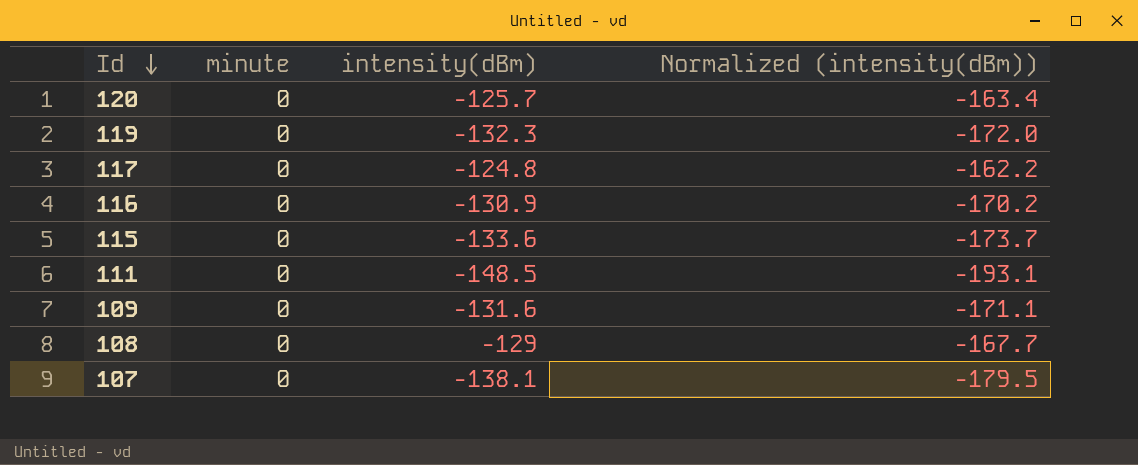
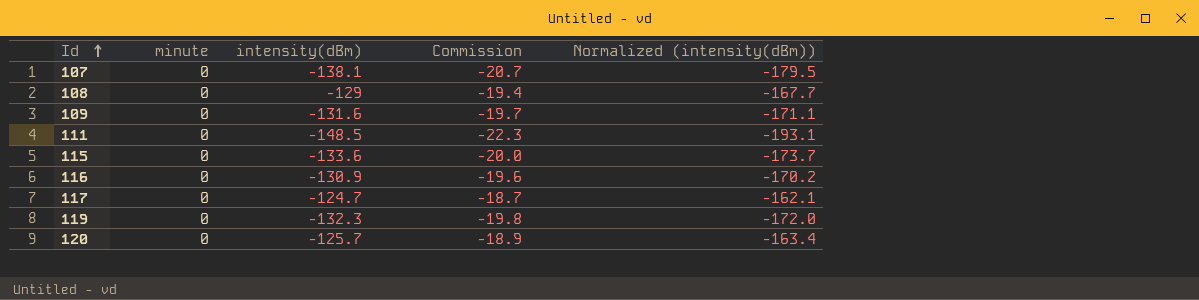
row order: Id descending -> Id ascending
column Commission | formula: none -> [intensity(dBm)] * 0.15
117 | intensity(dBm): -124.8 -> -124.7
117 | Normalized (intensity(dBm)): -162.2 -> -162.1

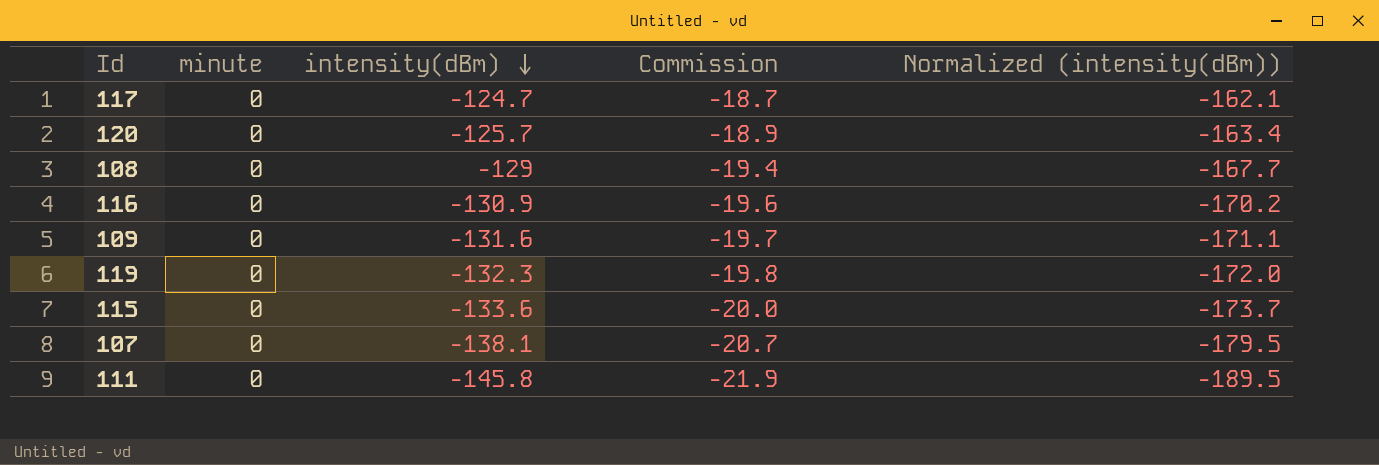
row order: Id ascending -> intensity(dBm) descending
111 | intensity(dBm): -148.5 -> -145.8
111 | Commission: -22.3 -> -21.9
111 | Normalized (intensity(dBm)): -193.1 -> -189.5

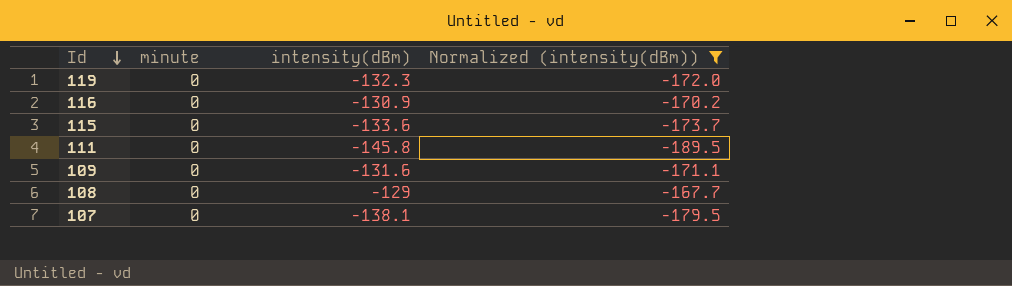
filter: none -> Normalized (intensity(dBm)) <= -167.7
row order: intensity(dBm) descending -> Id descending
column Commission | formula: [intensity(dBm)] * 0.15 -> none

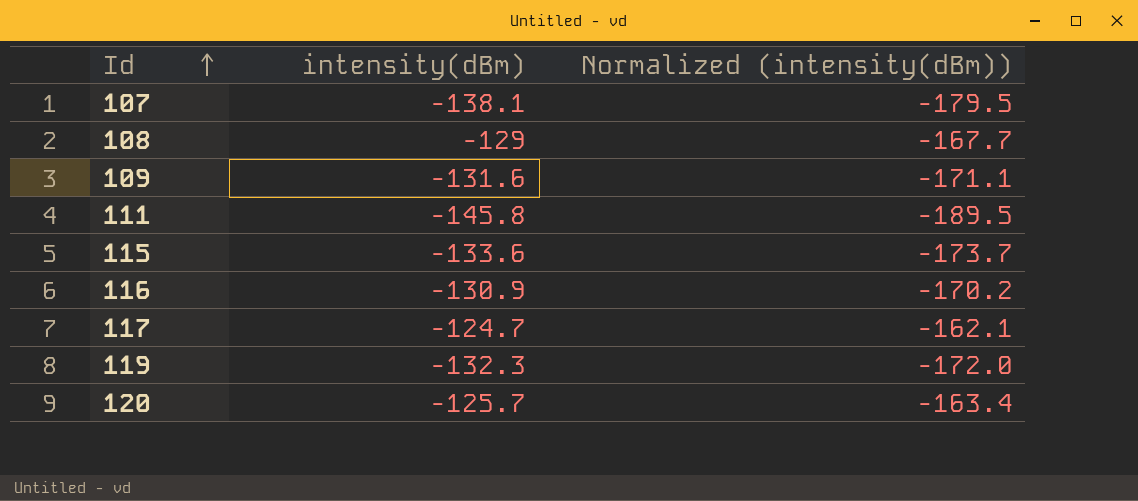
filter: Normalized (intensity(dBm)) <= -167.7 -> none
row order: Id descending -> Id ascending
column minute | position: 2 -> none

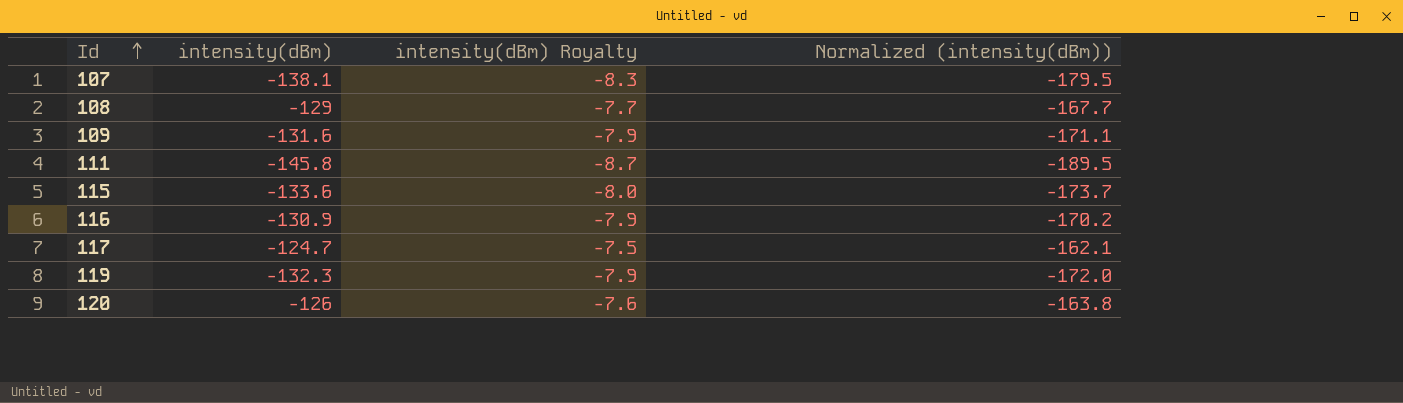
column intensity(dBm) Royalty | formula: none -> [intensity(dBm)] * 0.06
120 | intensity(dBm): -125.7 -> -126
120 | Normalized (intensity(dBm)): -163.4 -> -163.8

